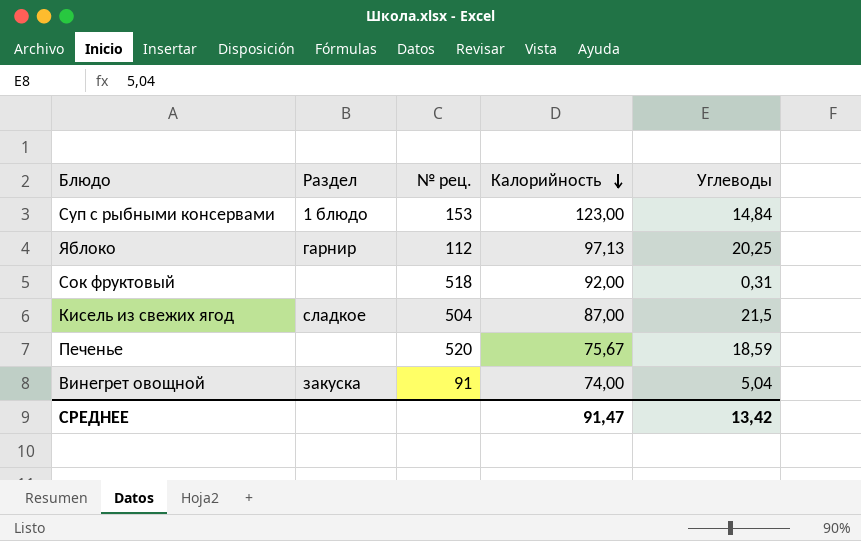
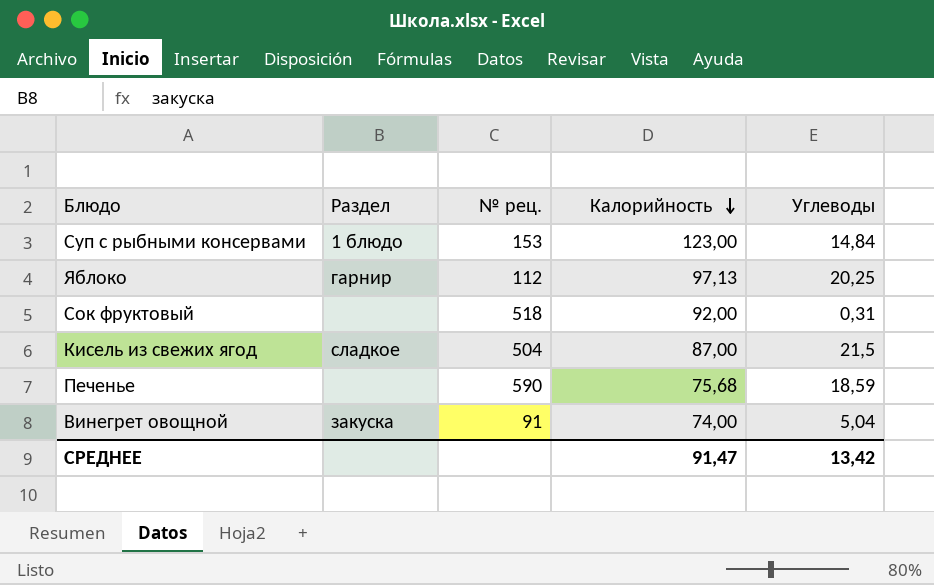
Печенье | № рец.: 520 -> 590
Печенье | Калорийность: 75,67 -> 75,68

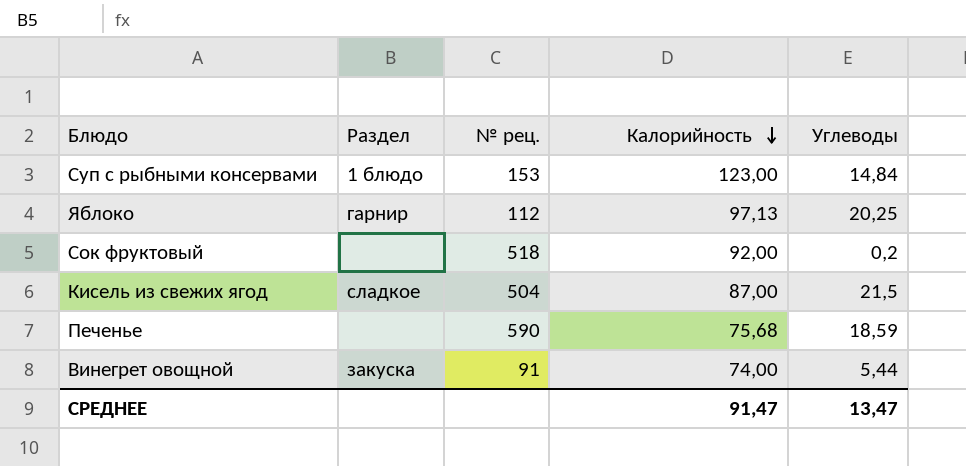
Сок фруктовый | Углеводы: 0,31 -> 0,2
Винегрет овощной | Углеводы: 5,04 -> 5,44
СРЕДНЕЕ | Углеводы: 13,42 -> 13,47

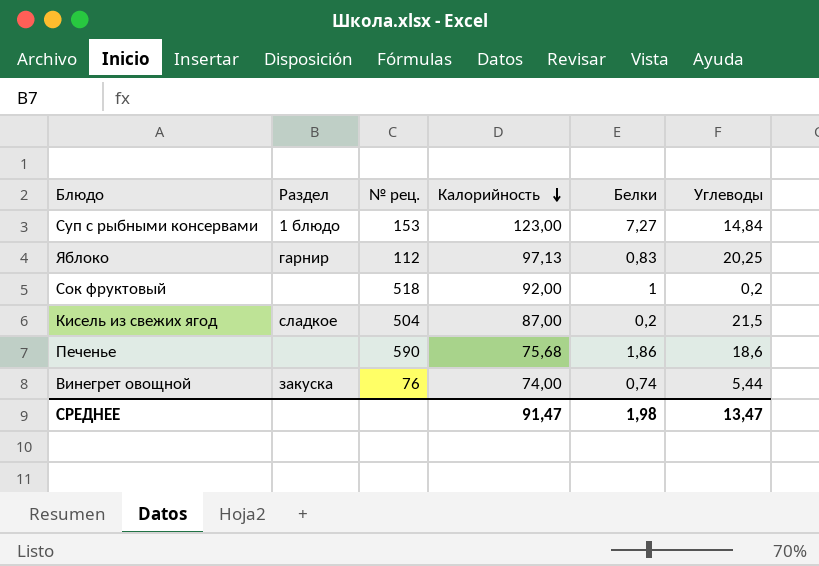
column Белки | position: none -> 5
Печенье | Углеводы: 18,59 -> 18,6
Винегрет овощной | № рец.: 91 -> 76

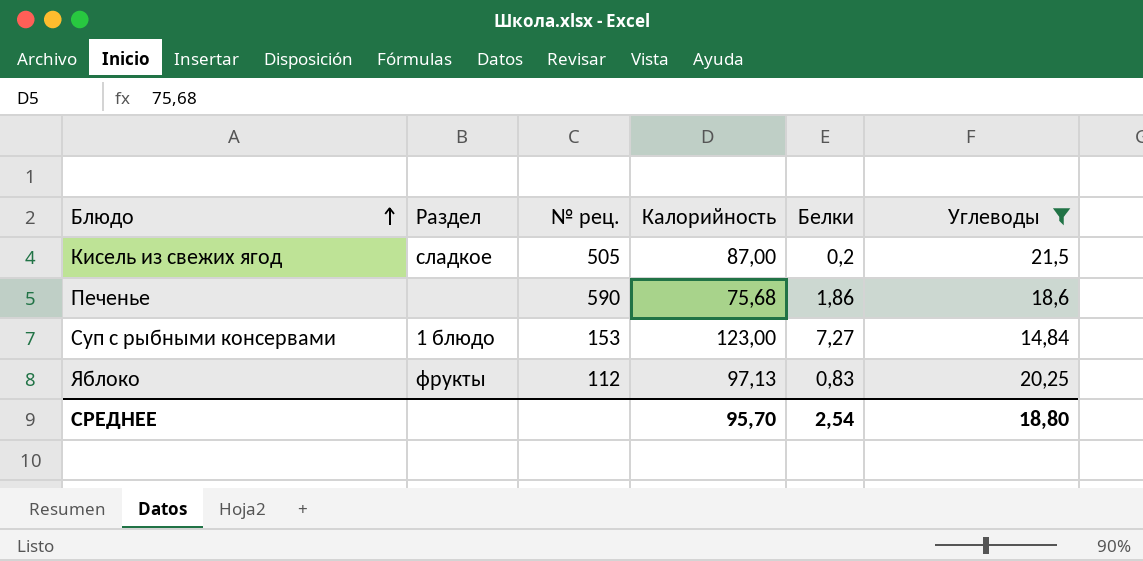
filter: none -> Углеводы >= 14,84
row order: Калорийность descending -> Блюдо ascending
Кисель из свежих ягод | № рец.: 504 -> 505
Яблоко | Раздел: гарнир -> фрукты
СРЕДНЕЕ | Калорийность: 91,47 -> 95,70
СРЕДНЕЕ | Белки: 1,98 -> 2,54
СРЕДНЕЕ | Углеводы: 13,47 -> 18,80

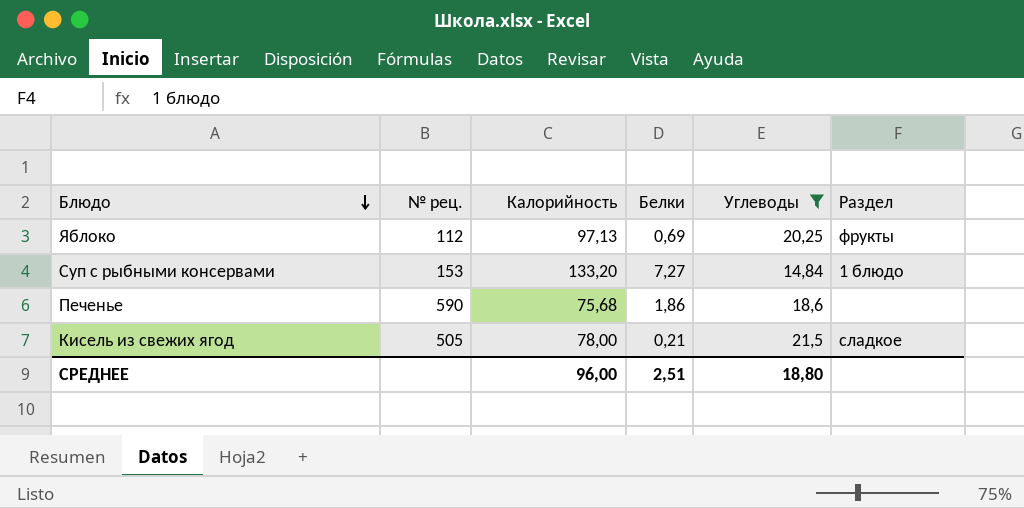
row order: Блюдо ascending -> Блюдо descending
column Раздел | position: 2 -> 6
Яблоко | Белки: 0,83 -> 0,69
Суп с рыбными консервами | Калорийность: 123,00 -> 133,20
Кисель из свежих ягод | Калорийность: 87,00 -> 78,00
Кисель из свежих ягод | Белки: 0,2 -> 0,21
СРЕДНЕЕ | Калорийность: 95,70 -> 96,00
СРЕДНЕЕ | Белки: 2,54 -> 2,51

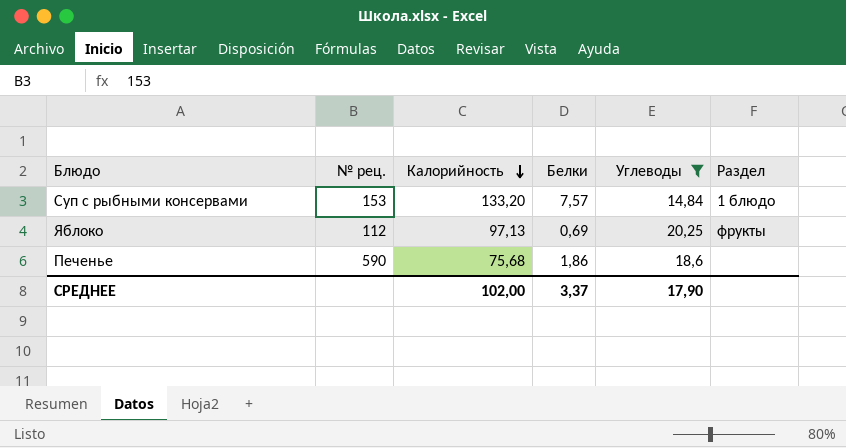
row order: Блюдо descending -> Калорийность descending
row Кисель из свежих ягод: 505 | 78,00 | 0,21 | 21,5 | сладкое -> none
Суп с рыбными консервами | Белки: 7,27 -> 7,57
СРЕДНЕЕ | Калорийность: 96,00 -> 102,00
СРЕДНЕЕ | Белки: 2,51 -> 3,37
СРЕДНЕЕ | Углеводы: 18,80 -> 17,90

